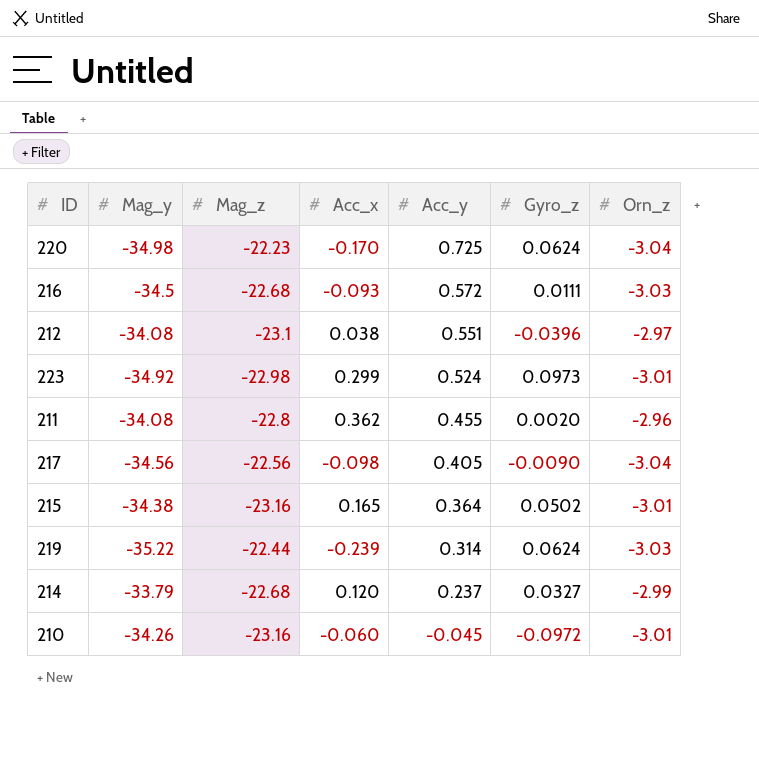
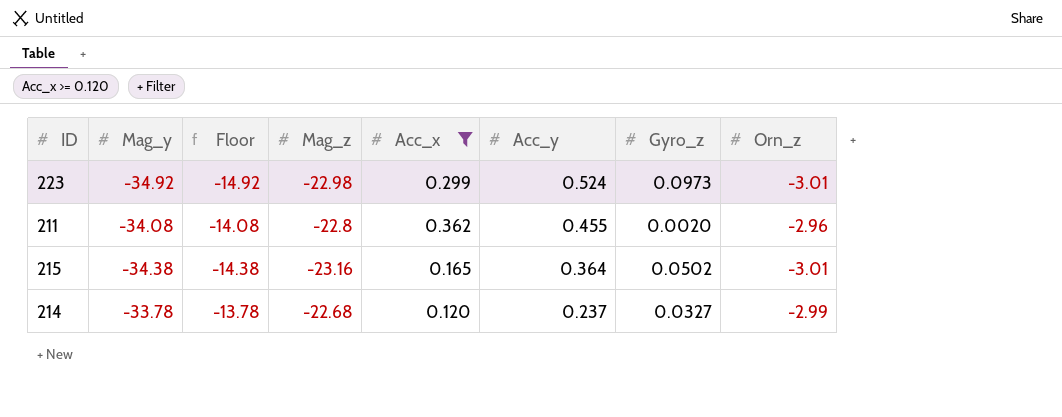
filter: none -> Acc_x >= 0.120
column Floor | formula: none -> [Mag_y] + 20
214 | Mag_y: -33.79 -> -33.78

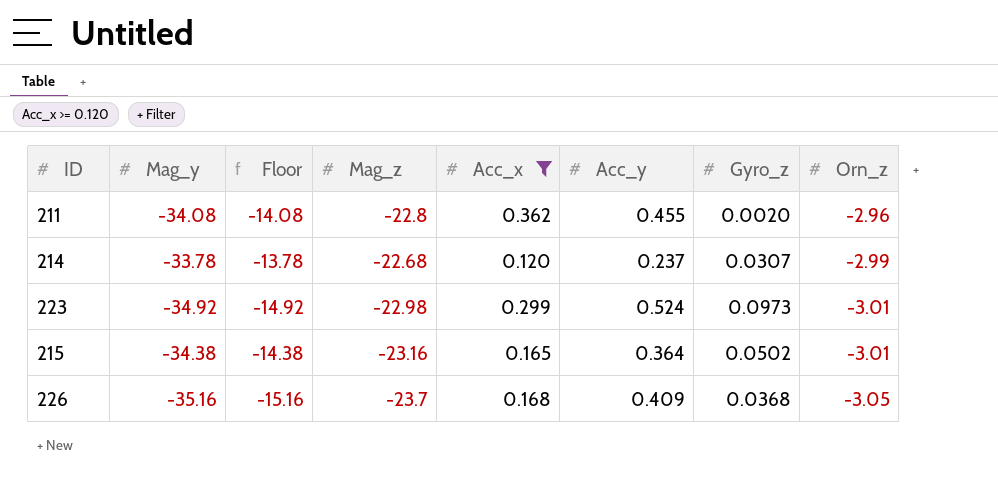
row order: Acc_y descending -> Orn_z descending
214 | Gyro_z: 0.0327 -> 0.0307
row 226: none -> -35.16 | -15.16 | -23.7 | 0.168 | 0.409 | 0.0368 | -3.05

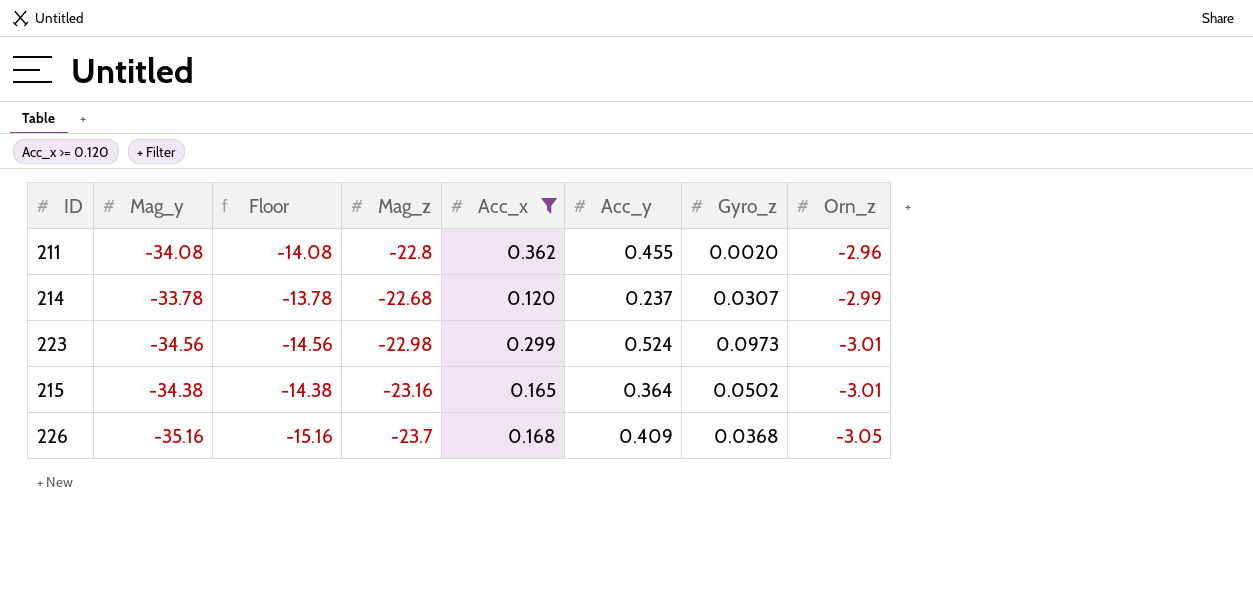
223 | Mag_y: -34.92 -> -34.56
223 | Floor: -14.92 -> -14.56

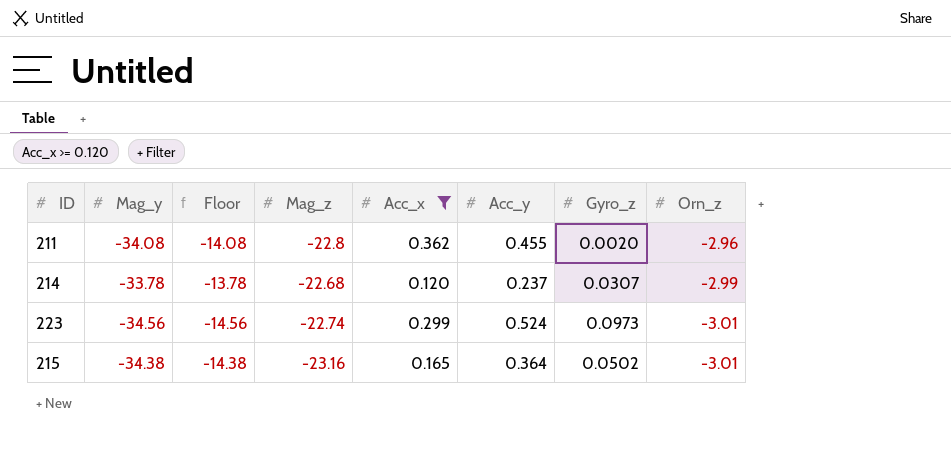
row 226: -35.16 | -15.16 | -23.7 | 0.168 | 0.409 | 0.0368 | -3.05 -> none
223 | Mag_z: -22.98 -> -22.74

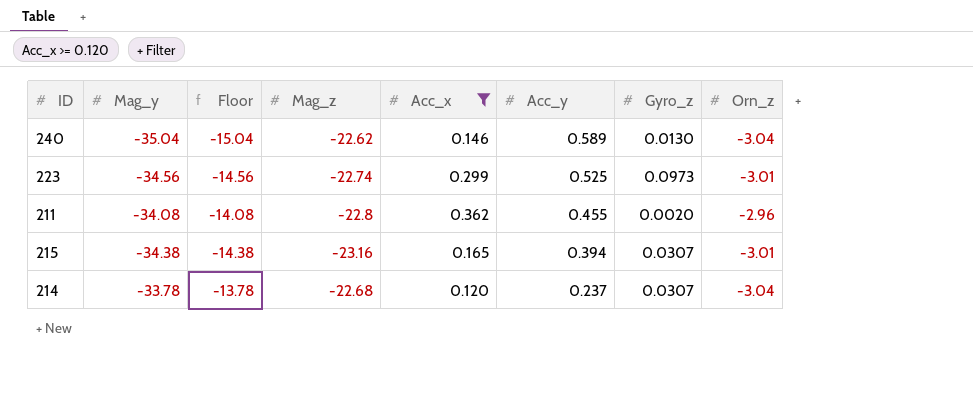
row order: Orn_z descending -> Acc_y descending
row 240: none -> -35.04 | -15.04 | -22.62 | 0.146 | 0.589 | 0.0130 | -3.04
223 | Acc_y: 0.524 -> 0.525
215 | Acc_y: 0.364 -> 0.394
215 | Gyro_z: 0.0502 -> 0.0307
214 | Orn_z: -2.99 -> -3.04

